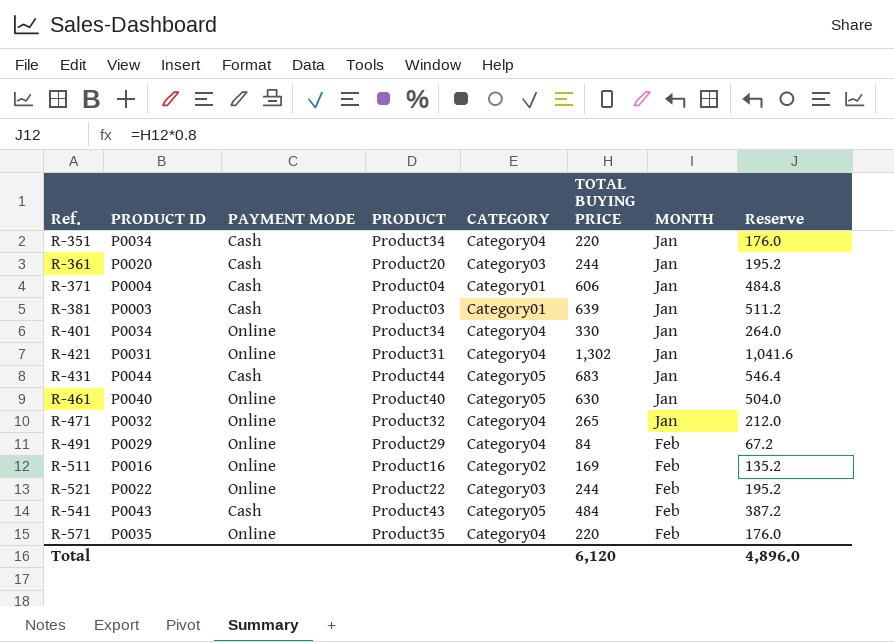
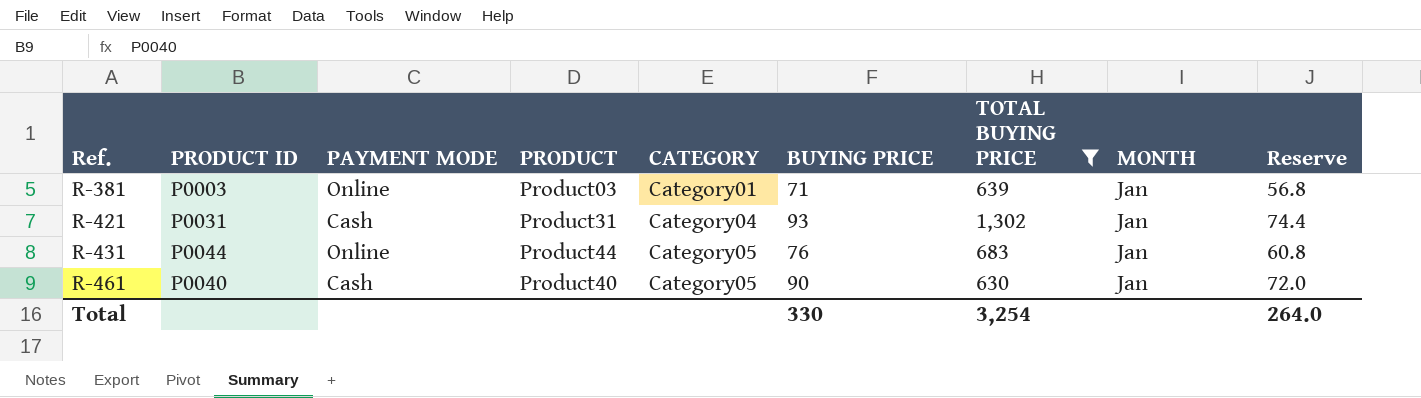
filter: none -> TOTAL BUYING PRICE >= 630
column BUYING PRICE | position: none -> 6
column Reserve | formula: [TOTAL BUYING PRICE] * 0.8 -> [BUYING PRICE] * 0.8
R-381 | PAYMENT MODE: Cash -> Online
R-421 | PAYMENT MODE: Online -> Cash
R-431 | PAYMENT MODE: Cash -> Online
R-461 | PAYMENT MODE: Online -> Cash
Total | TOTAL BUYING PRICE: 6,120 -> 3,254
Total | Reserve: 4,896.0 -> 264.0

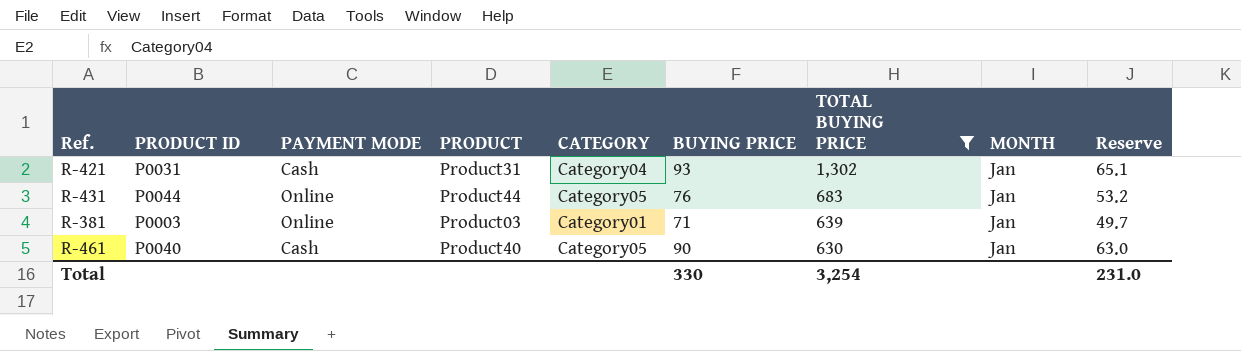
row order: Ref. ascending -> TOTAL BUYING PRICE descending
column Reserve | formula: [BUYING PRICE] * 0.8 -> [BUYING PRICE] * 0.7
Total | Reserve: 264.0 -> 231.0

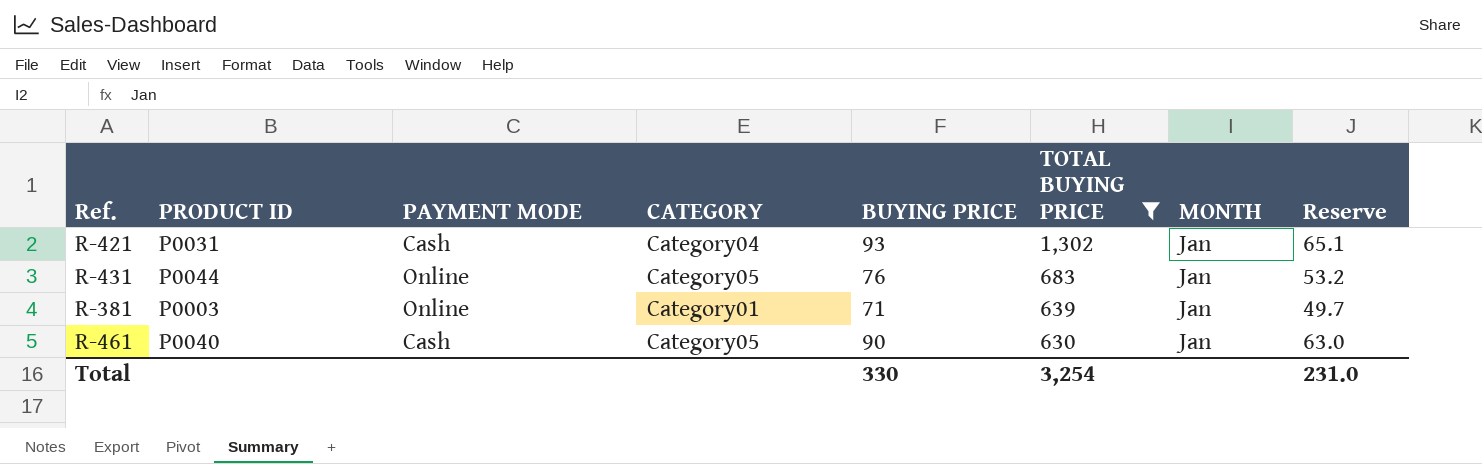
column PRODUCT | position: 4 -> none

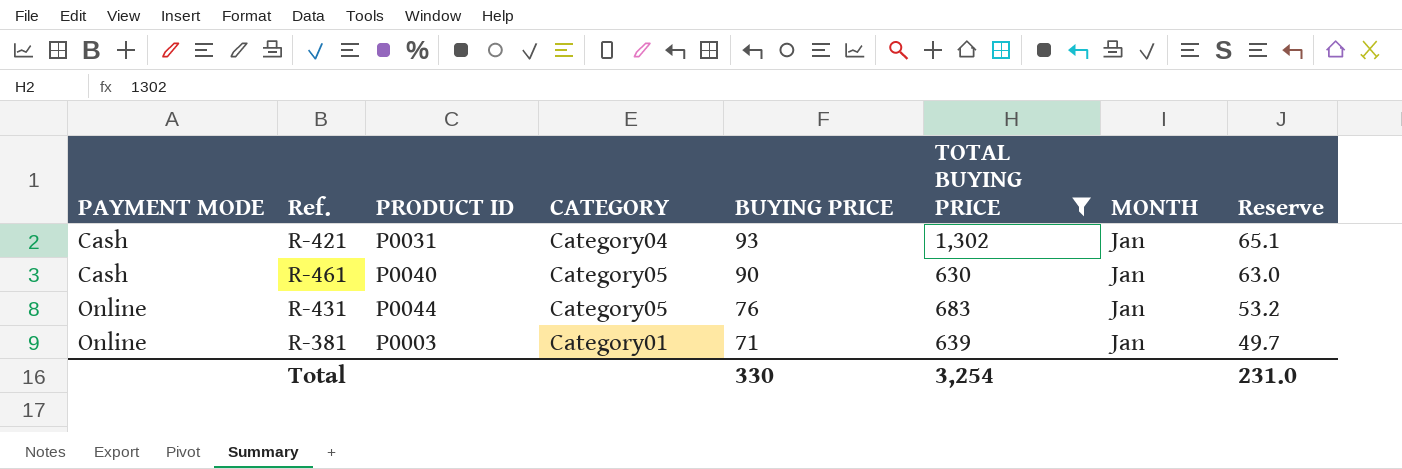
row order: TOTAL BUYING PRICE descending -> PAYMENT MODE ascending
column PAYMENT MODE | position: 3 -> 1

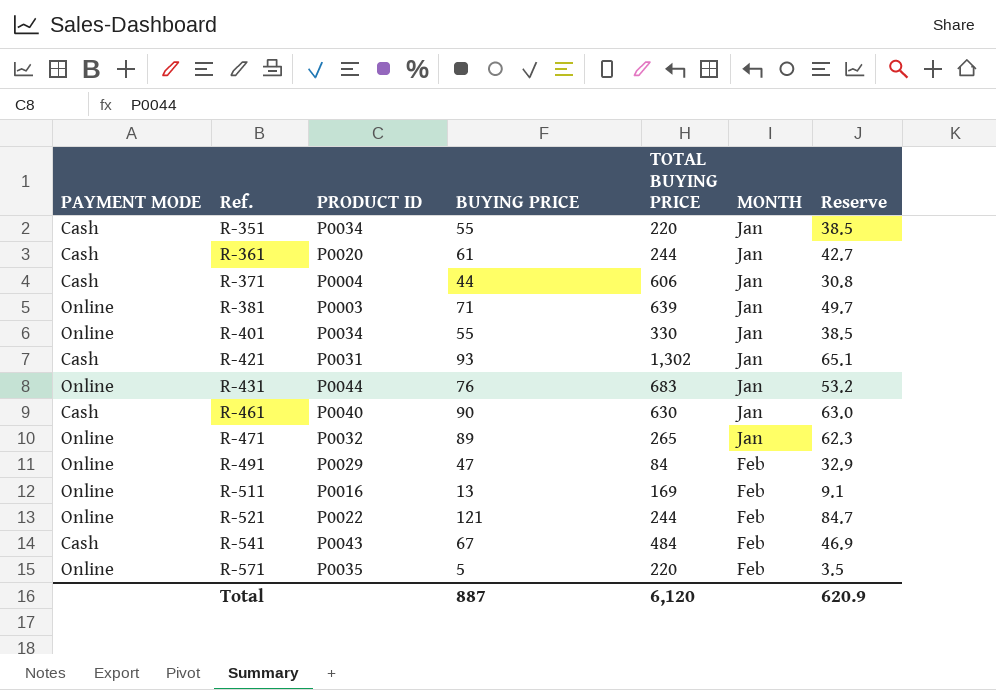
filter: TOTAL BUYING PRICE >= 630 -> none
row order: PAYMENT MODE ascending -> Ref. ascending
column CATEGORY | position: 4 -> none
Total | BUYING PRICE: 330 -> 887
Total | TOTAL BUYING PRICE: 3,254 -> 6,120
Total | Reserve: 231.0 -> 620.9

